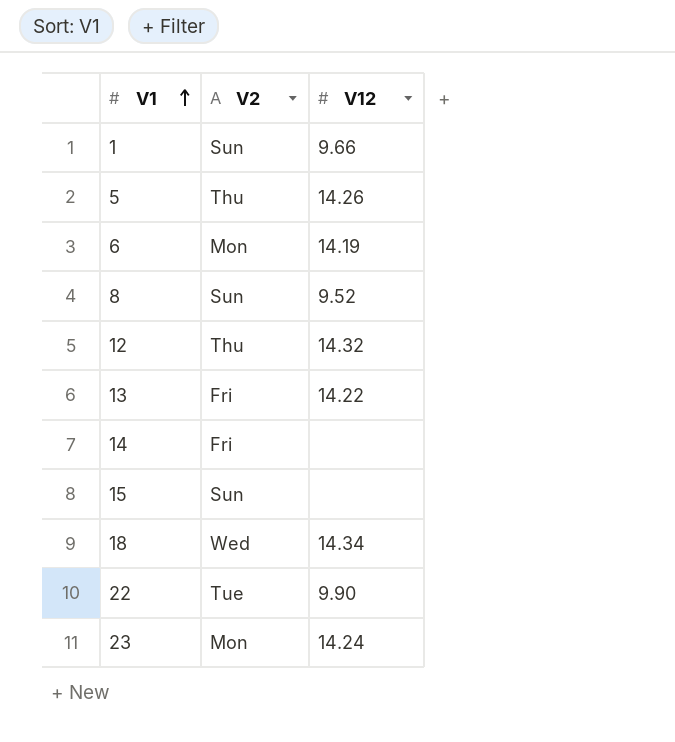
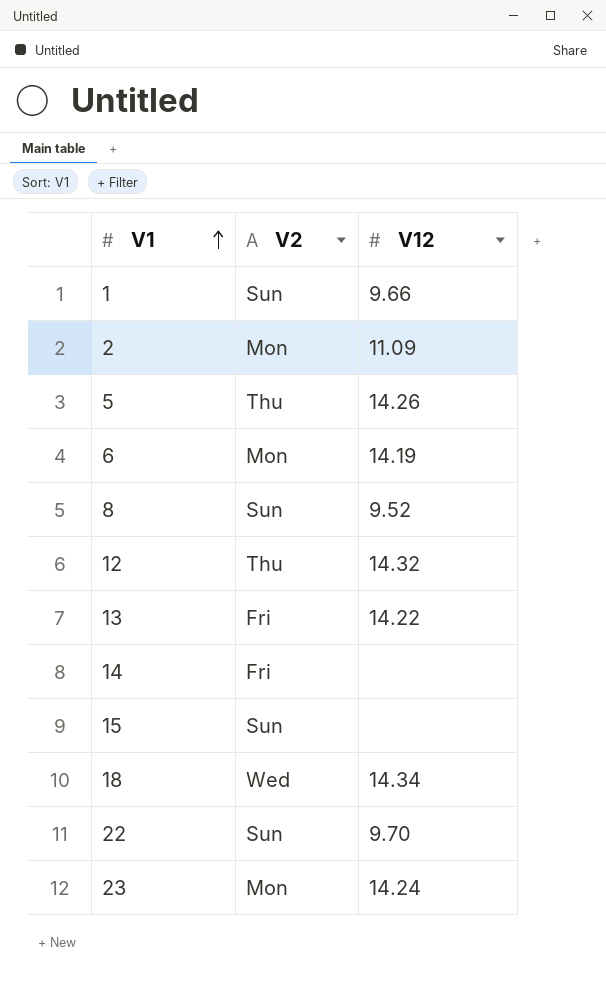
row 2: none -> Mon | 11.09
22 | V2: Tue -> Sun
22 | V12: 9.90 -> 9.70

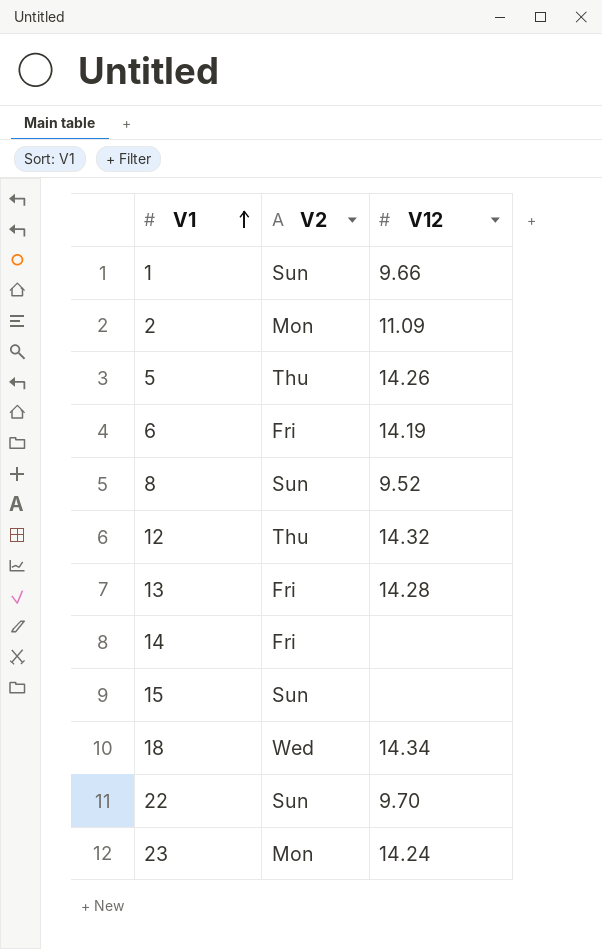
6 | V2: Mon -> Fri
13 | V12: 14.22 -> 14.28

